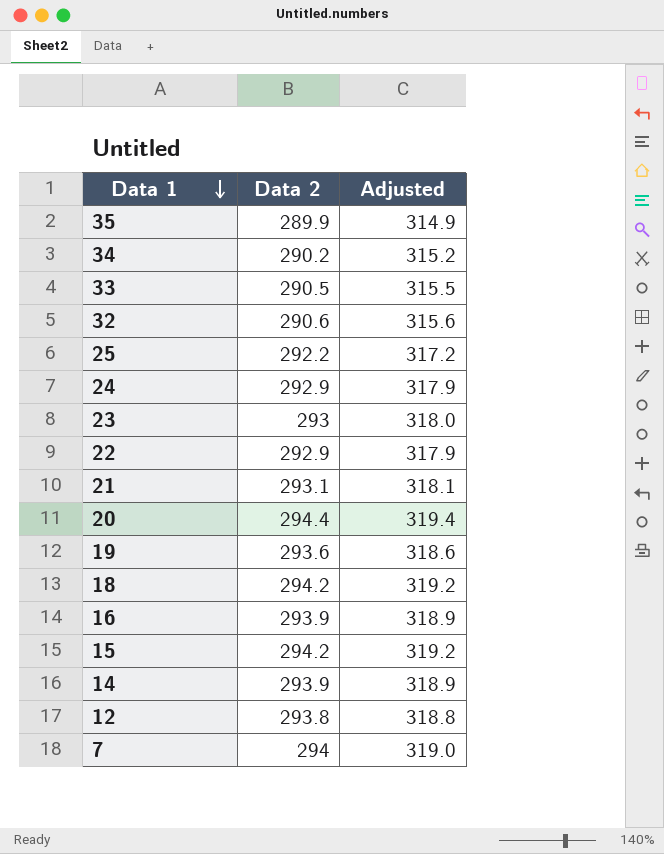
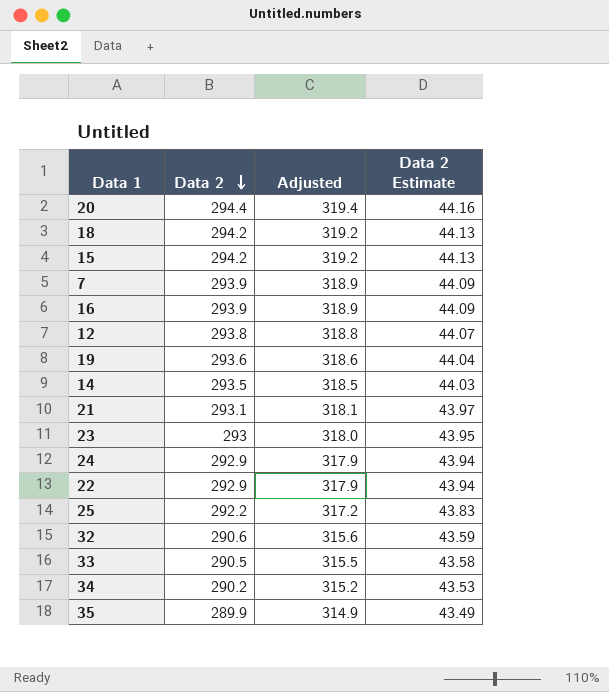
row order: Data 1 descending -> Data 2 descending
column Data 2 Estimate | formula: none -> [Data 2] * 0.15
7 | Data 2: 294 -> 293.9
7 | Adjusted: 319.0 -> 318.9
14 | Data 2: 293.9 -> 293.5
14 | Adjusted: 318.9 -> 318.5

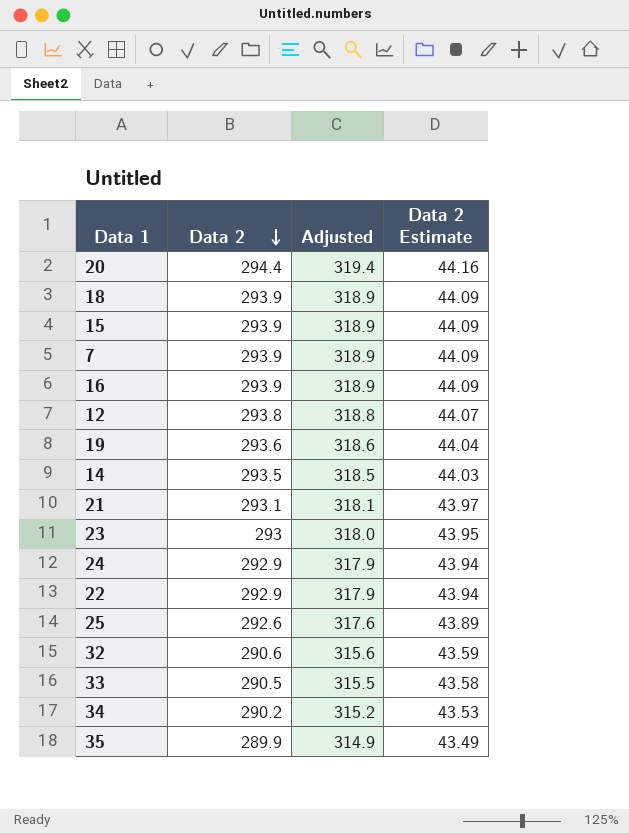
18 | Data 2: 294.2 -> 293.9
18 | Adjusted: 319.2 -> 318.9
18 | Data 2 Estimate: 44.13 -> 44.09
15 | Data 2: 294.2 -> 293.9
15 | Adjusted: 319.2 -> 318.9
15 | Data 2 Estimate: 44.13 -> 44.09
25 | Data 2: 292.2 -> 292.6
25 | Adjusted: 317.2 -> 317.6
25 | Data 2 Estimate: 43.83 -> 43.89

